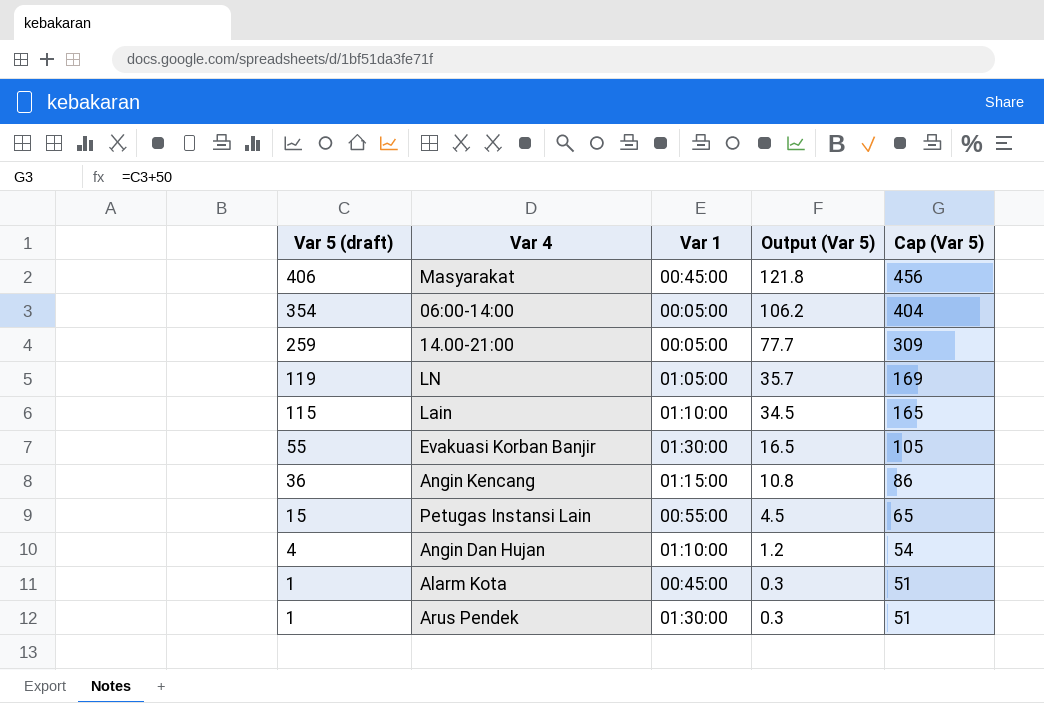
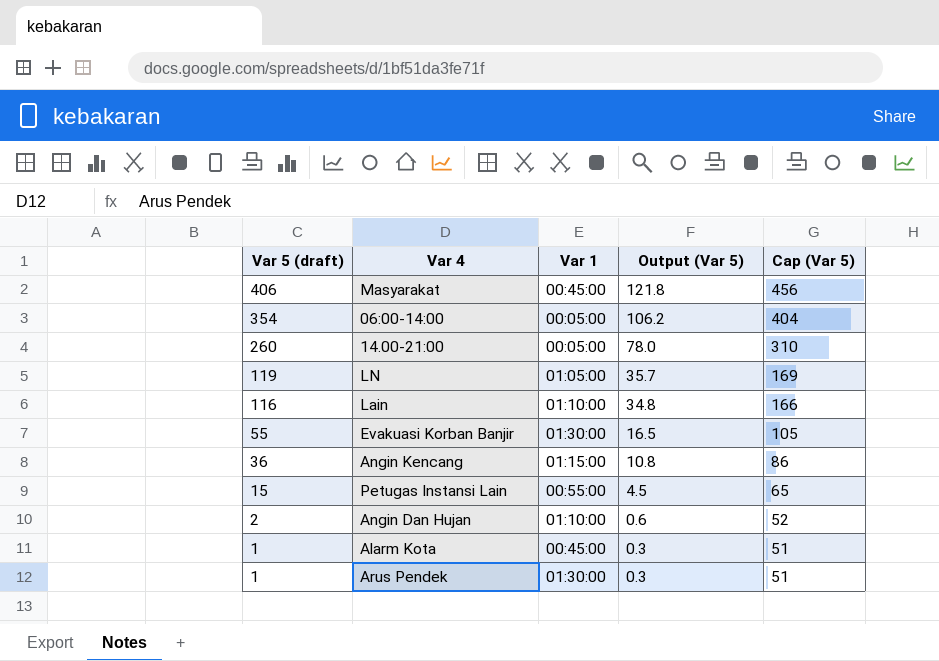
14.00-21:00 | Var 5 (draft): 259 -> 260
14.00-21:00 | Output (Var 5): 77.7 -> 78.0
14.00-21:00 | Cap (Var 5): 309 -> 310
Lain | Var 5 (draft): 115 -> 116
Lain | Output (Var 5): 34.5 -> 34.8
Lain | Cap (Var 5): 165 -> 166
Angin Dan Hujan | Var 5 (draft): 4 -> 2
Angin Dan Hujan | Output (Var 5): 1.2 -> 0.6
Angin Dan Hujan | Cap (Var 5): 54 -> 52

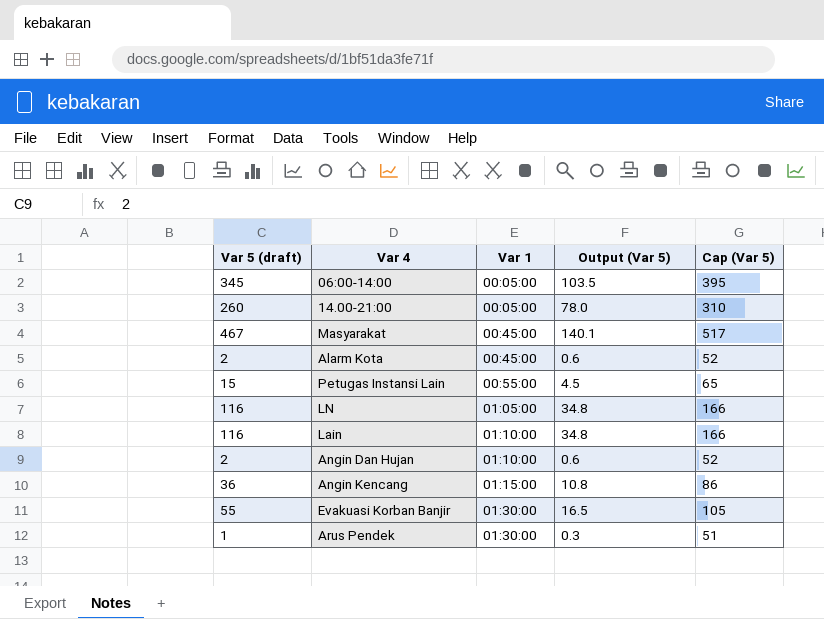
row order: Var 5 (draft) descending -> Var 1 ascending
06:00-14:00 | Var 5 (draft): 354 -> 345
06:00-14:00 | Output (Var 5): 106.2 -> 103.5
06:00-14:00 | Cap (Var 5): 404 -> 395
Masyarakat | Var 5 (draft): 406 -> 467
Masyarakat | Output (Var 5): 121.8 -> 140.1
Masyarakat | Cap (Var 5): 456 -> 517
Alarm Kota | Var 5 (draft): 1 -> 2
Alarm Kota | Output (Var 5): 0.3 -> 0.6
Alarm Kota | Cap (Var 5): 51 -> 52
LN | Var 5 (draft): 119 -> 116
LN | Output (Var 5): 35.7 -> 34.8
LN | Cap (Var 5): 169 -> 166

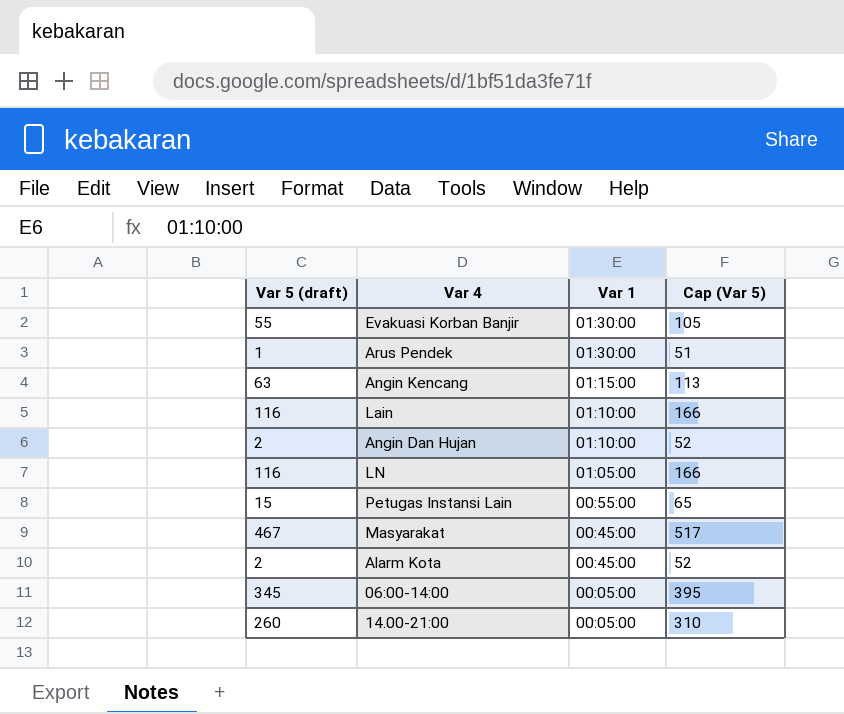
row order: Var 1 ascending -> Var 1 descending
column Output (Var 5) | formula: [Var 5 (draft)] * 0.3 -> none
Angin Kencang | Var 5 (draft): 36 -> 63
Angin Kencang | Cap (Var 5): 86 -> 113

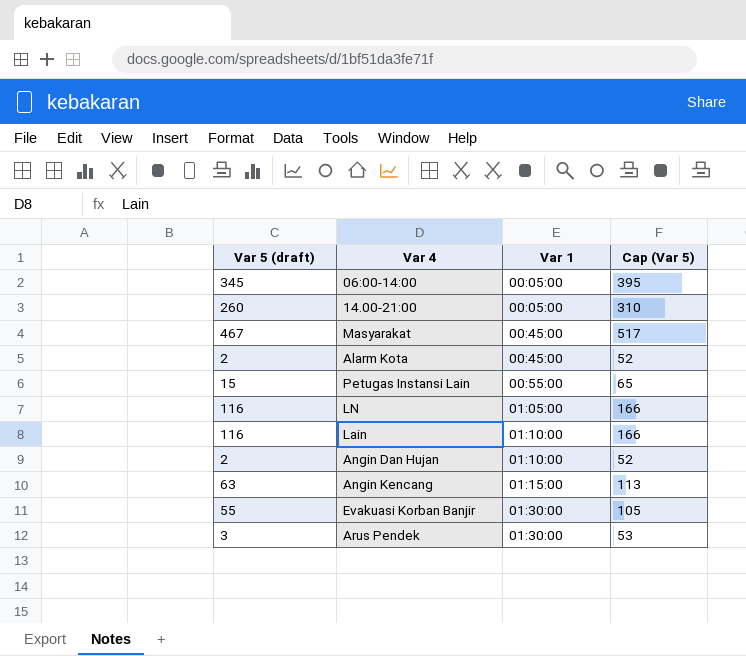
row order: Var 1 descending -> Var 1 ascending
Arus Pendek | Var 5 (draft): 1 -> 3
Arus Pendek | Cap (Var 5): 51 -> 53

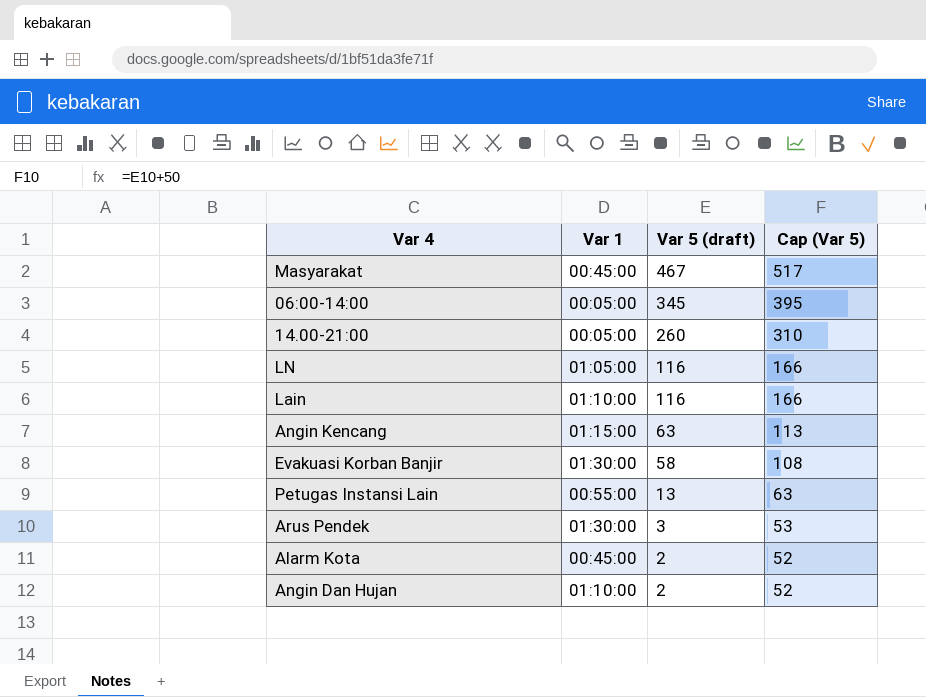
row order: Var 1 ascending -> Var 5 (draft) descending
column Var 5 (draft) | position: 1 -> 3
Evakuasi Korban Banjir | Var 5 (draft): 55 -> 58
Evakuasi Korban Banjir | Cap (Var 5): 105 -> 108
Petugas Instansi Lain | Var 5 (draft): 15 -> 13
Petugas Instansi Lain | Cap (Var 5): 65 -> 63

